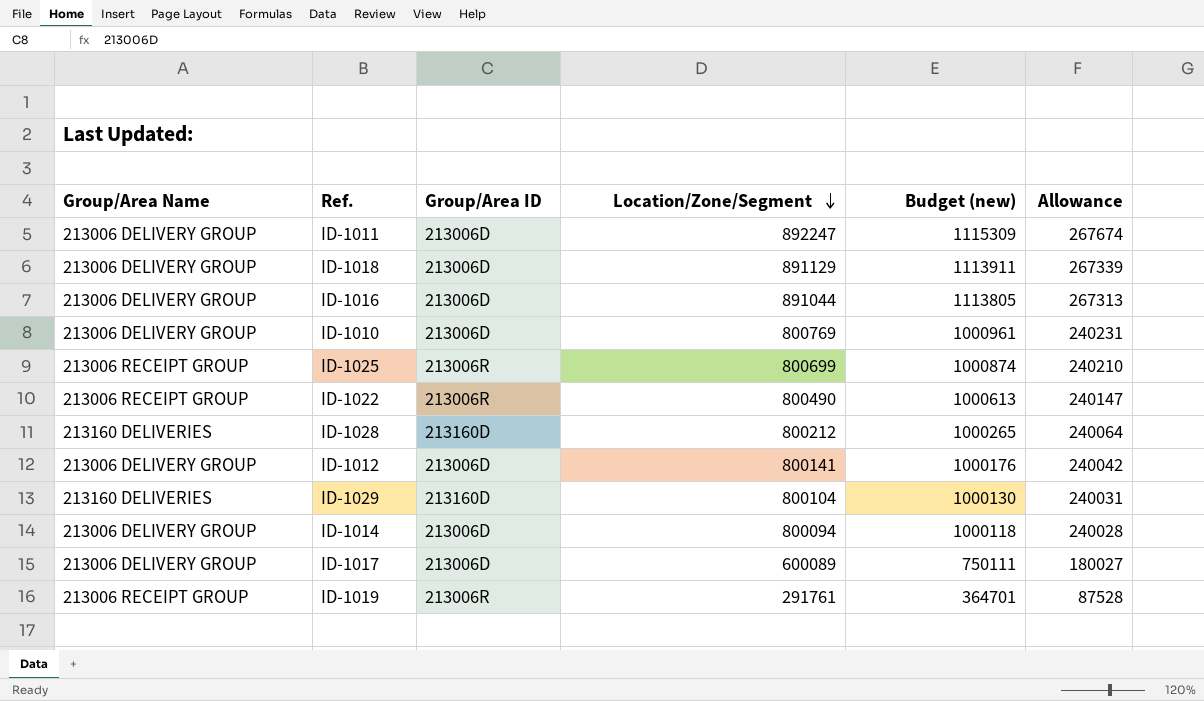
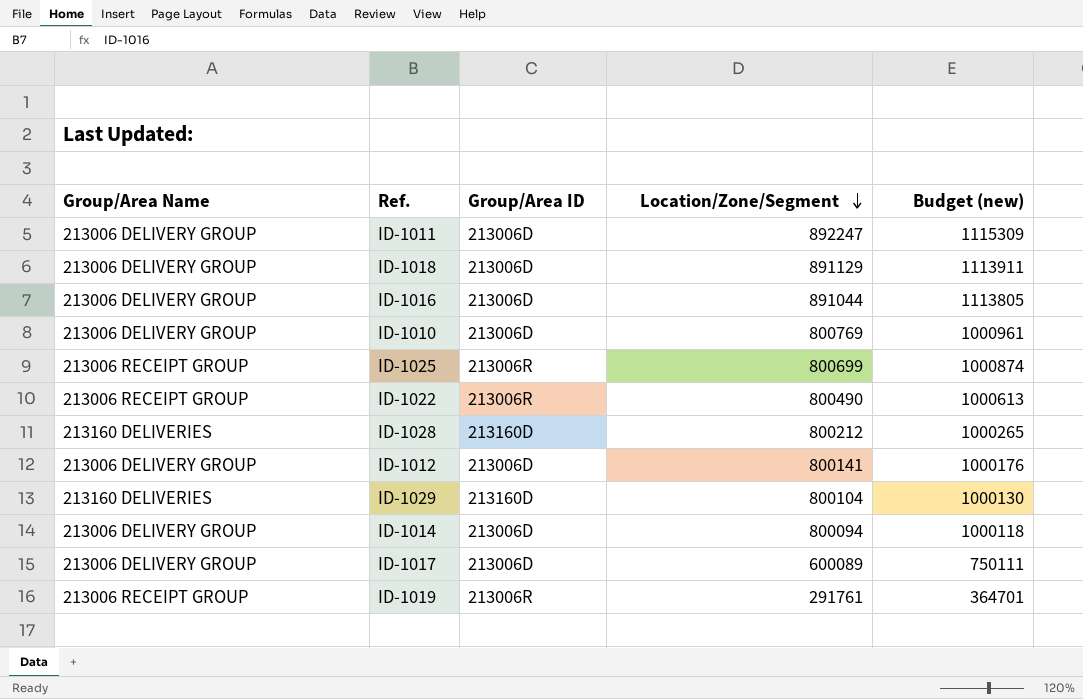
column Allowance | formula: [Location/Zone/Segment] * 0.3 -> none

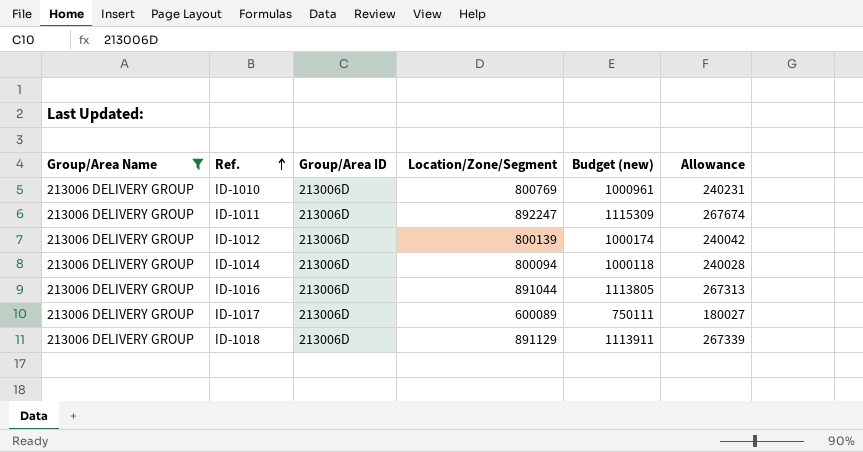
filter: none -> Group/Area Name = 213006 DELIVERY GROUP
row order: Location/Zone/Segment descending -> Ref. ascending
column Allowance | formula: none -> [Location/Zone/Segment] * 0.3
ID-1012 | Location/Zone/Segment: 800141 -> 800139
ID-1012 | Budget (new): 1000176 -> 1000174

